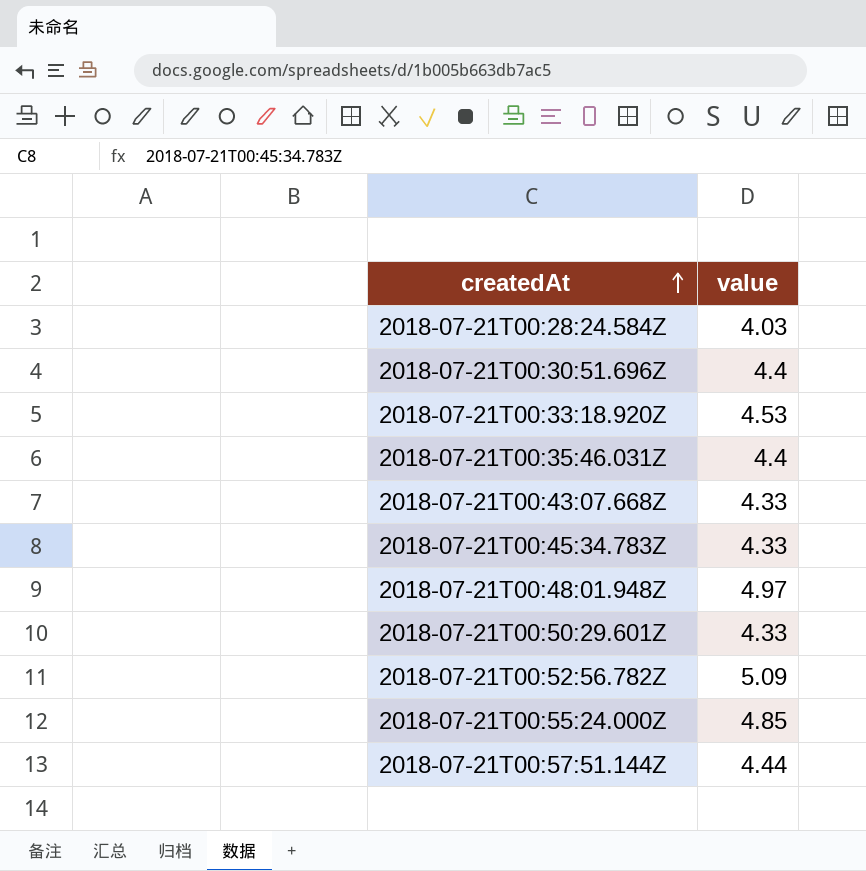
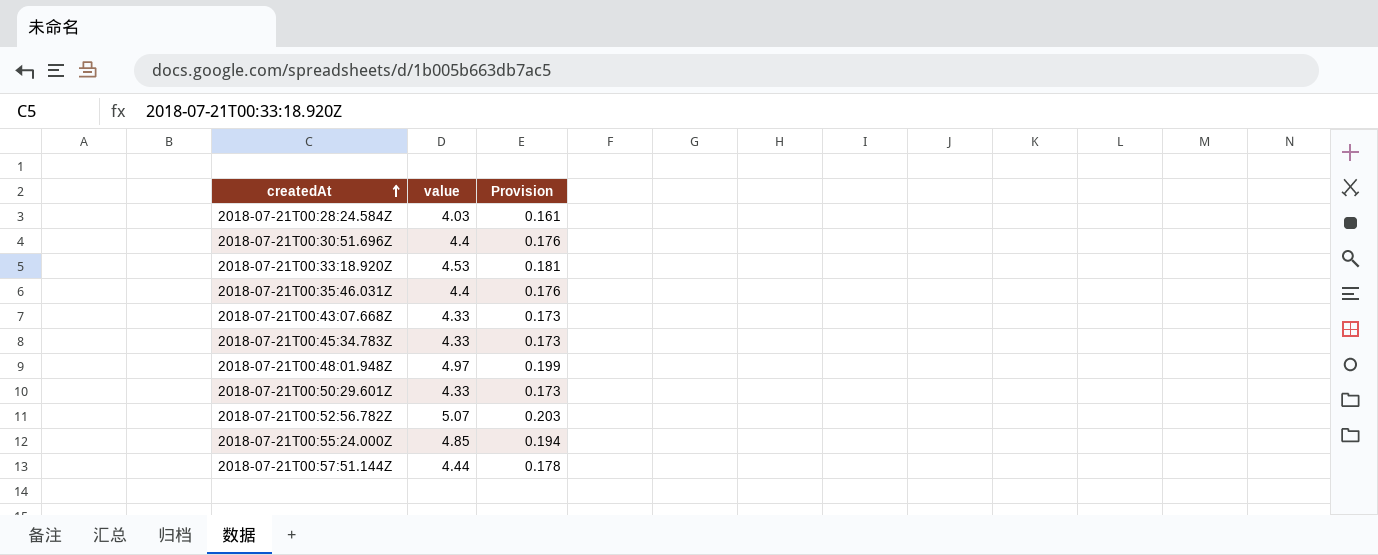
column Provision | formula: none -> [value] * 0.04
2018-07-21T00:52:56.782Z | value: 5.09 -> 5.07

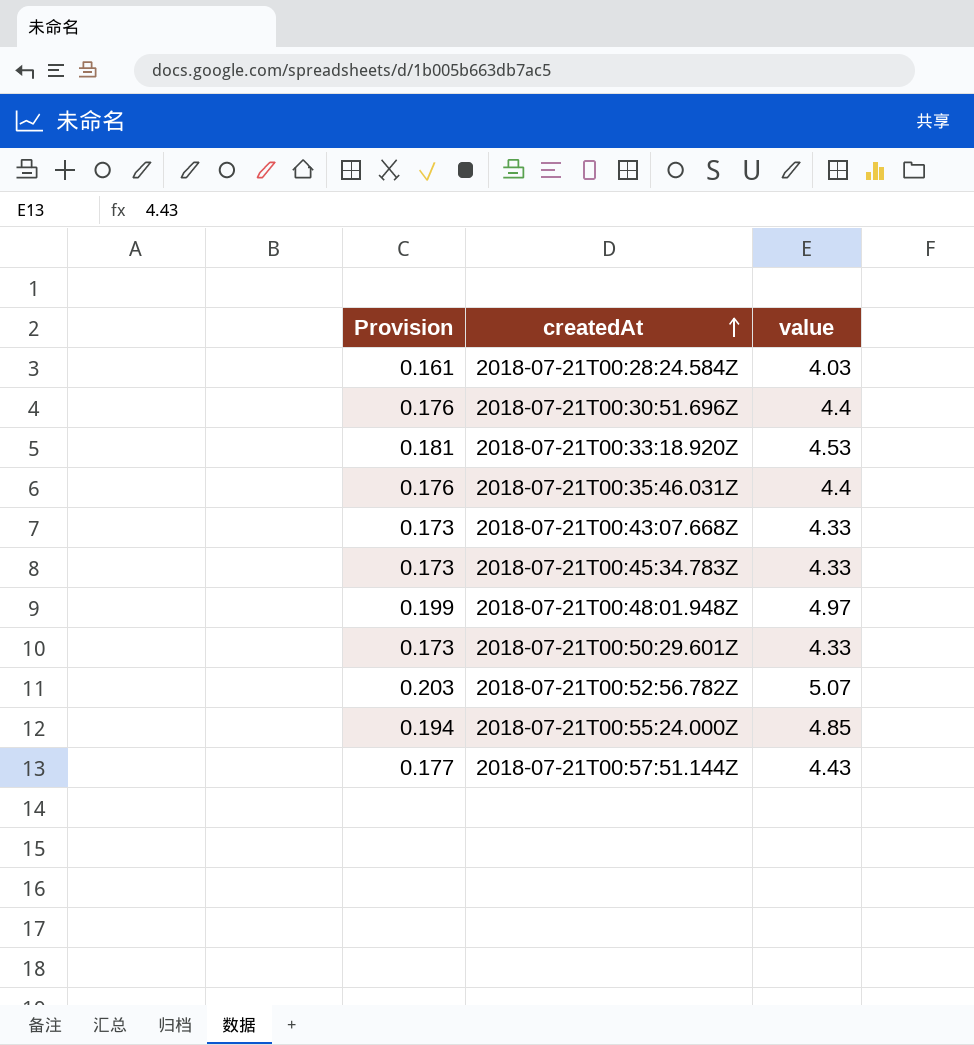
column Provision | position: 3 -> 1
2018-07-21T00:57:51.144Z | Provision: 0.178 -> 0.177
2018-07-21T00:57:51.144Z | value: 4.44 -> 4.43

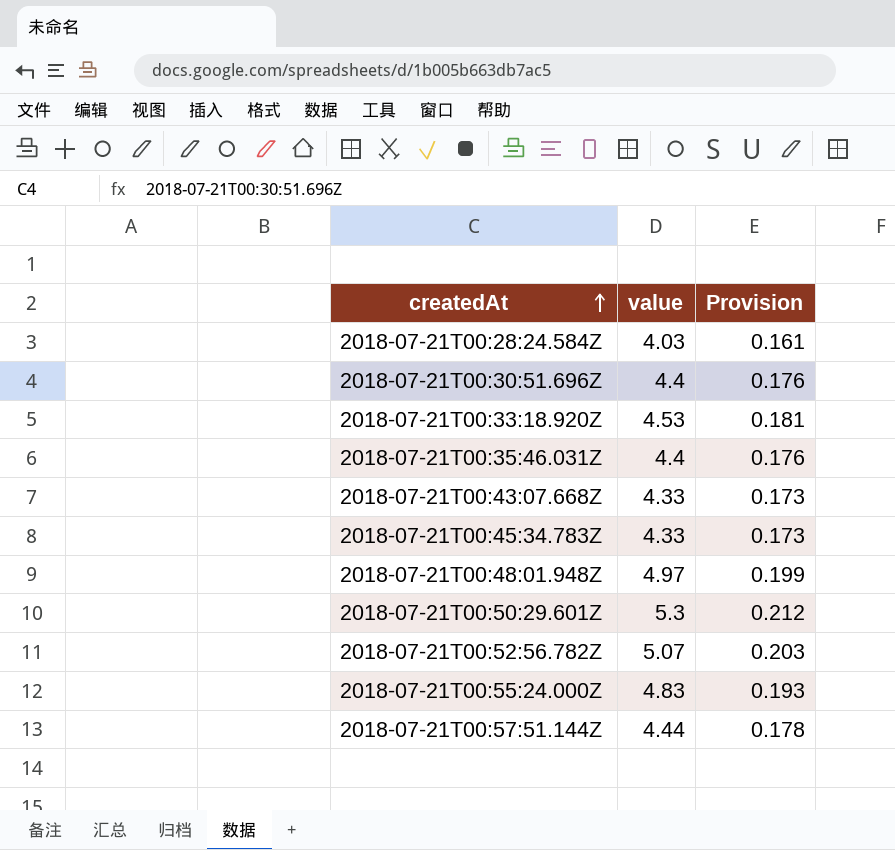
column Provision | position: 1 -> 3
2018-07-21T00:50:29.601Z | value: 4.33 -> 5.3
2018-07-21T00:50:29.601Z | Provision: 0.173 -> 0.212
2018-07-21T00:55:24.000Z | value: 4.85 -> 4.83
2018-07-21T00:55:24.000Z | Provision: 0.194 -> 0.193
2018-07-21T00:57:51.144Z | value: 4.43 -> 4.44
2018-07-21T00:57:51.144Z | Provision: 0.177 -> 0.178

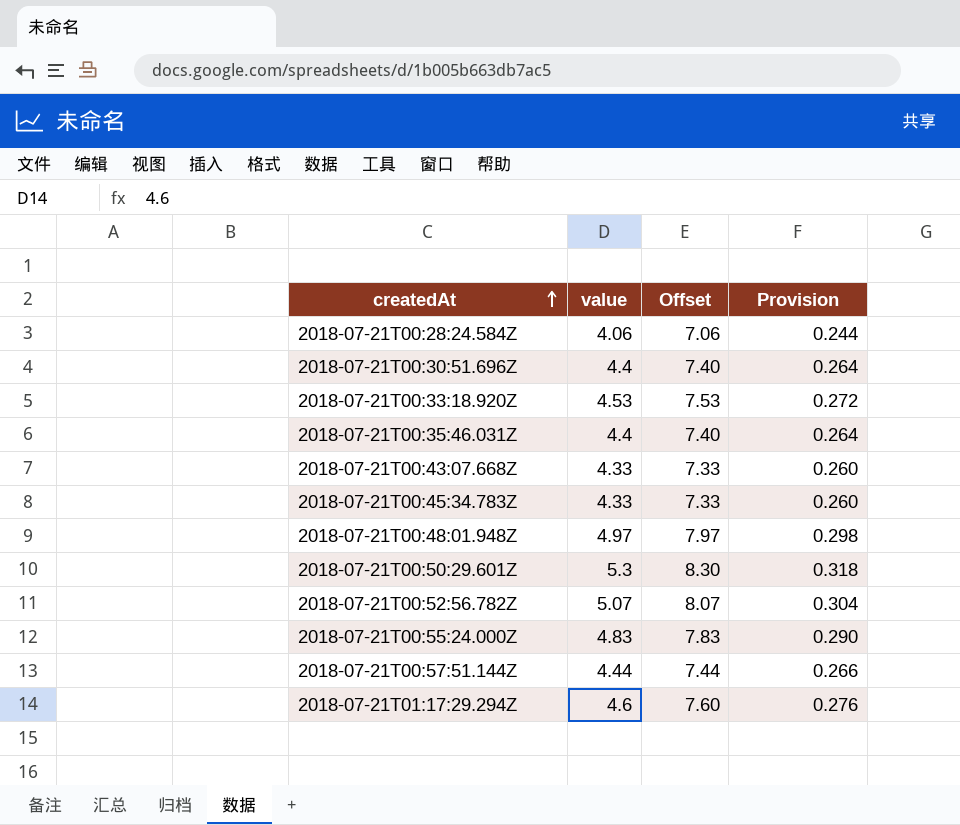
column Offset | formula: none -> [value] + 3
column Provision | formula: [value] * 0.04 -> [value] * 0.06
2018-07-21T00:28:24.584Z | value: 4.03 -> 4.06
row 2018-07-21T01:17:29.294Z: none -> 4.6 | 7.60 | 0.276

